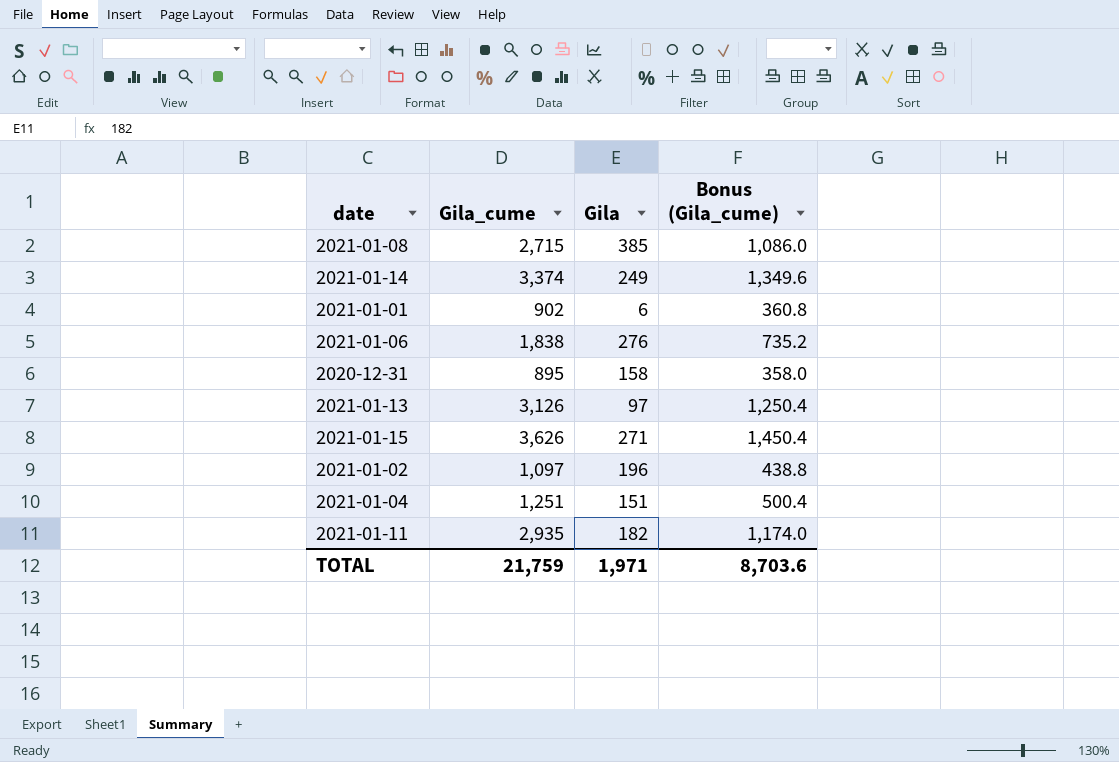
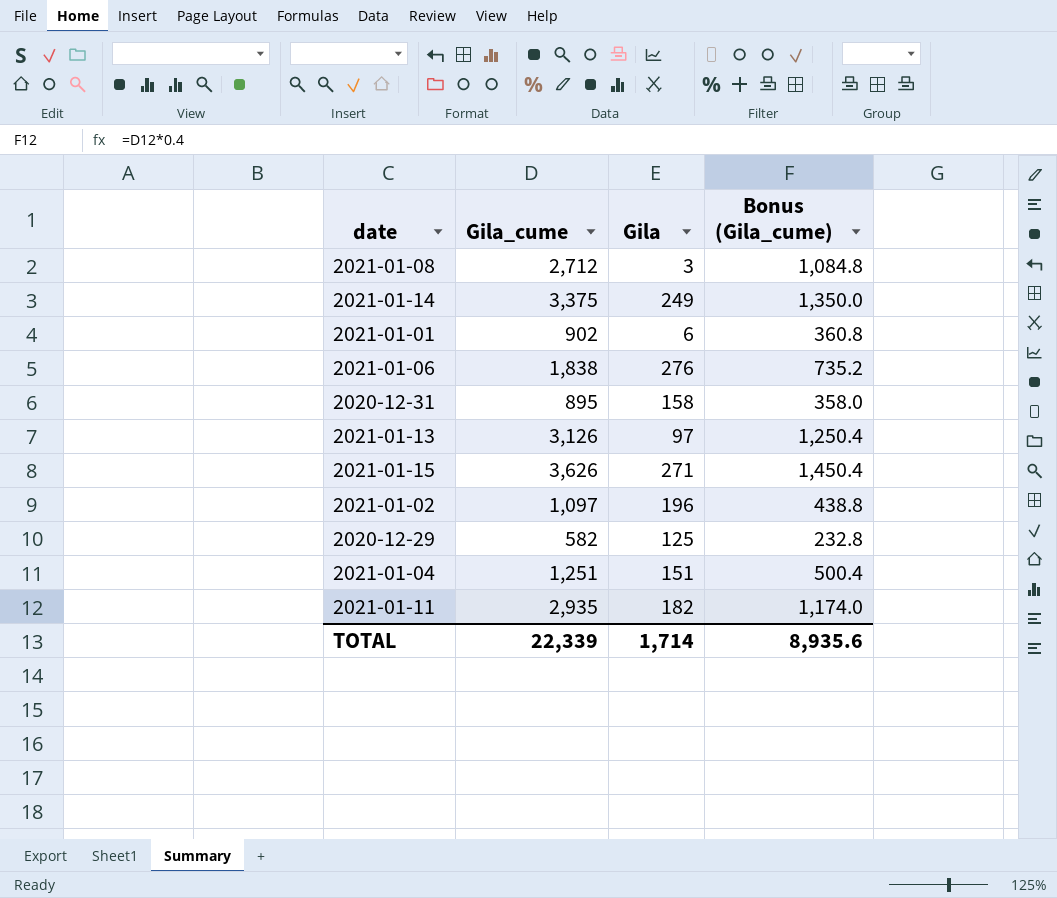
2021-01-08 | Gila_cume: 2,715 -> 2,712
2021-01-08 | Gila: 385 -> 3
2021-01-08 | Bonus (Gila_cume): 1,086.0 -> 1,084.8
2021-01-14 | Gila_cume: 3,374 -> 3,375
2021-01-14 | Bonus (Gila_cume): 1,349.6 -> 1,350.0
row 2020-12-29: none -> 582 | 125 | 232.8
TOTAL | Gila_cume: 21,759 -> 22,339
TOTAL | Gila: 1,971 -> 1,714
TOTAL | Bonus (Gila_cume): 8,703.6 -> 8,935.6

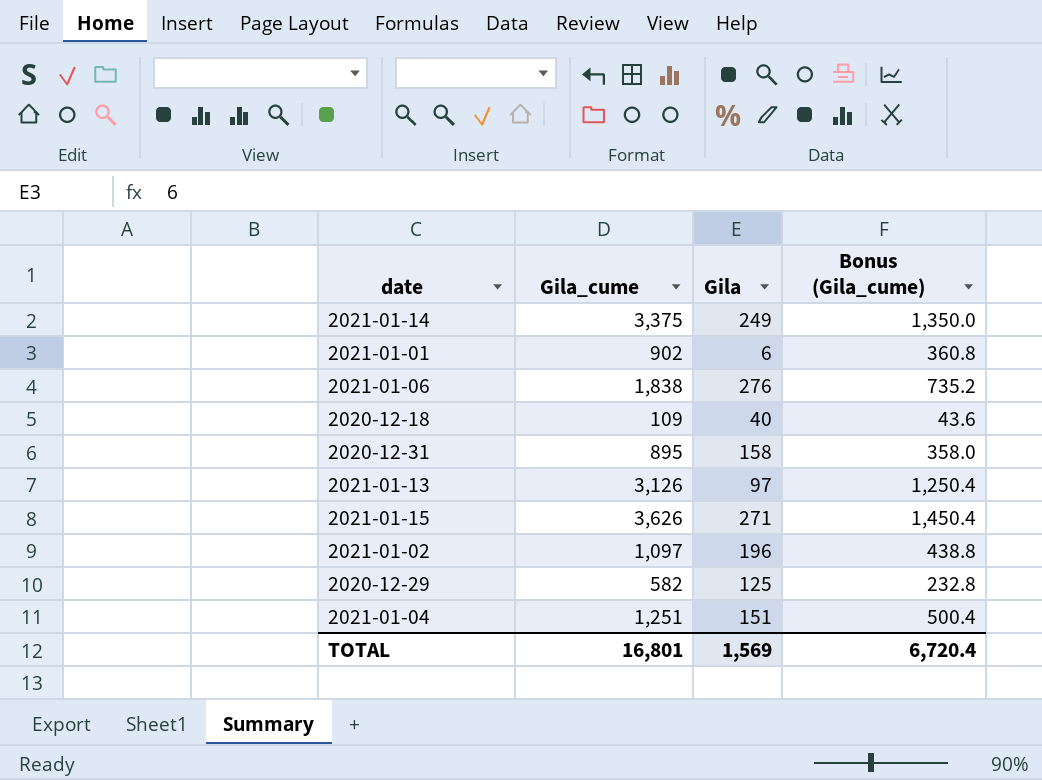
row 2021-01-08: 2,712 | 3 | 1,084.8 -> none
row 2021-01-11: 2,935 | 182 | 1,174.0 -> none
row 2020-12-18: none -> 109 | 40 | 43.6
TOTAL | Gila_cume: 22,339 -> 16,801
TOTAL | Gila: 1,714 -> 1,569
TOTAL | Bonus (Gila_cume): 8,935.6 -> 6,720.4

